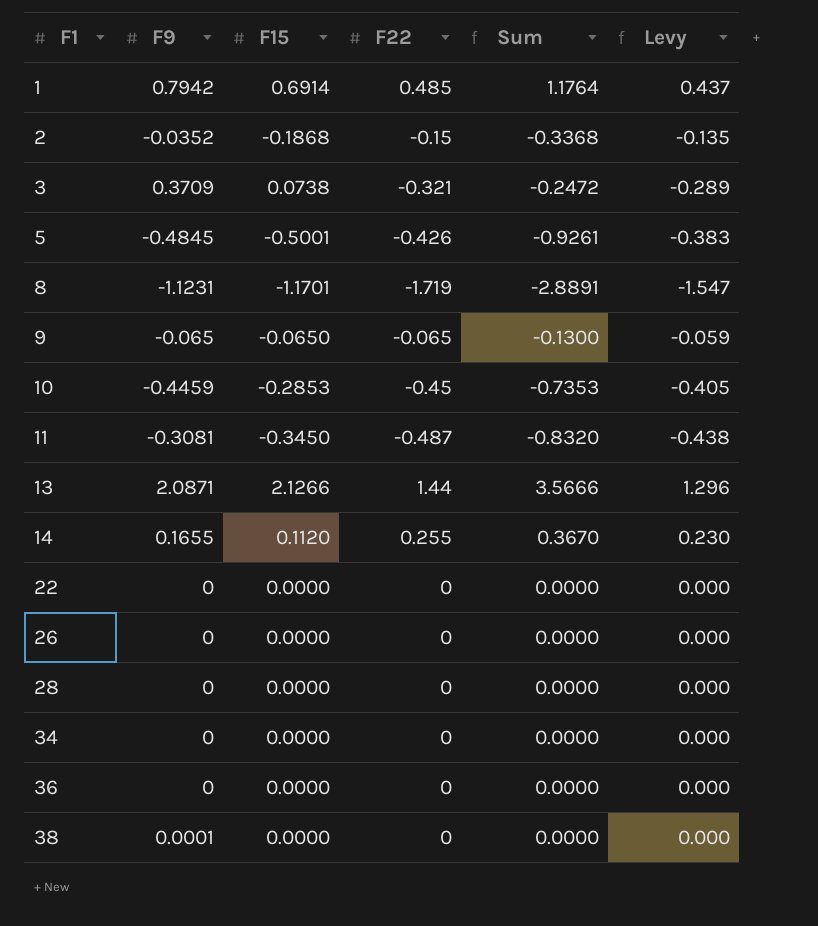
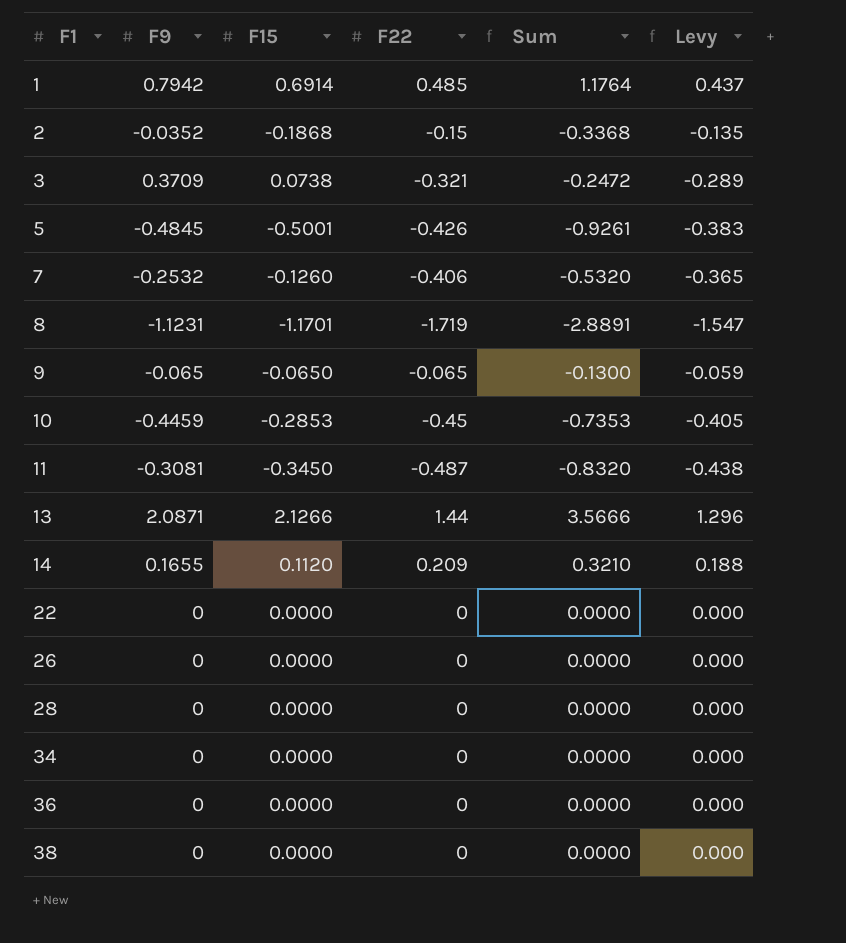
row 7: none -> -0.2532 | -0.1260 | -0.406 | -0.5320 | -0.365
14 | F22: 0.255 -> 0.209
14 | Sum: 0.3670 -> 0.3210
14 | Levy: 0.230 -> 0.188
38 | F9: 0.0001 -> 0

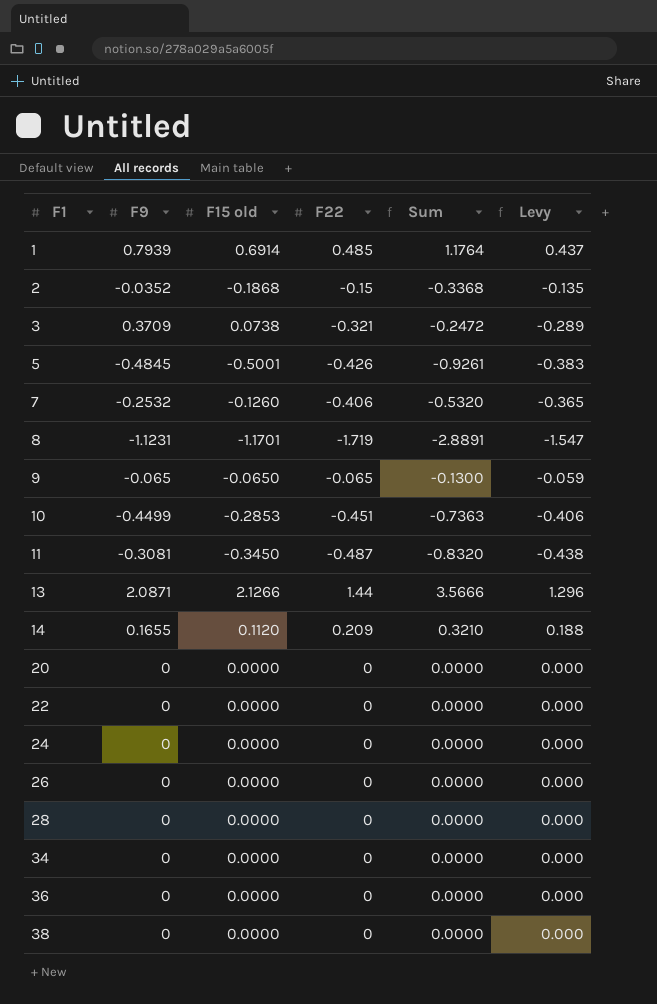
column name: F15 -> F15 old
1 | F9: 0.7942 -> 0.7939
10 | F9: -0.4459 -> -0.4499
10 | F22: -0.45 -> -0.451
10 | Sum: -0.7353 -> -0.7363
10 | Levy: -0.405 -> -0.406
row 20: none -> 0 | 0.0000 | 0 | 0.0000 | 0.000
row 24: none -> 0 | 0.0000 | 0 | 0.0000 | 0.000

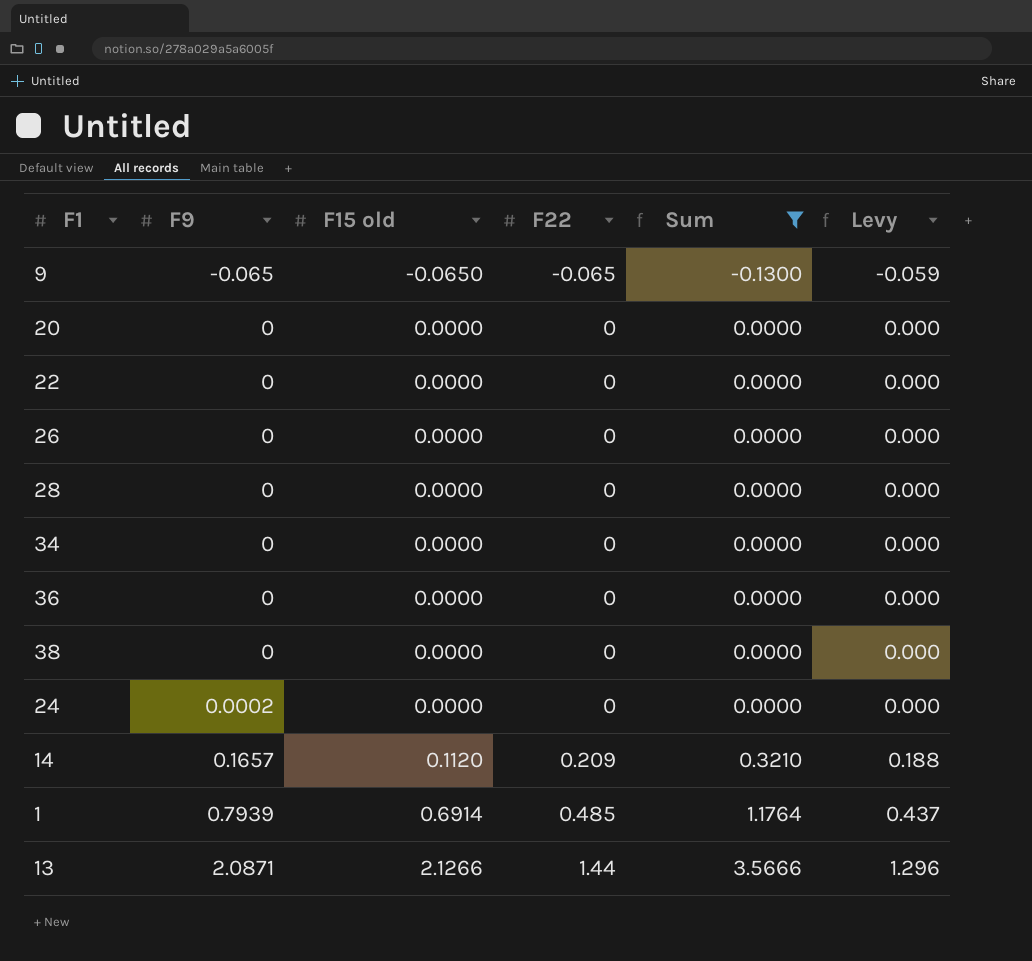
filter: none -> Sum >= -0.1300
row order: F1 ascending -> F9 ascending
24 | F9: 0 -> 0.0002
14 | F9: 0.1655 -> 0.1657

